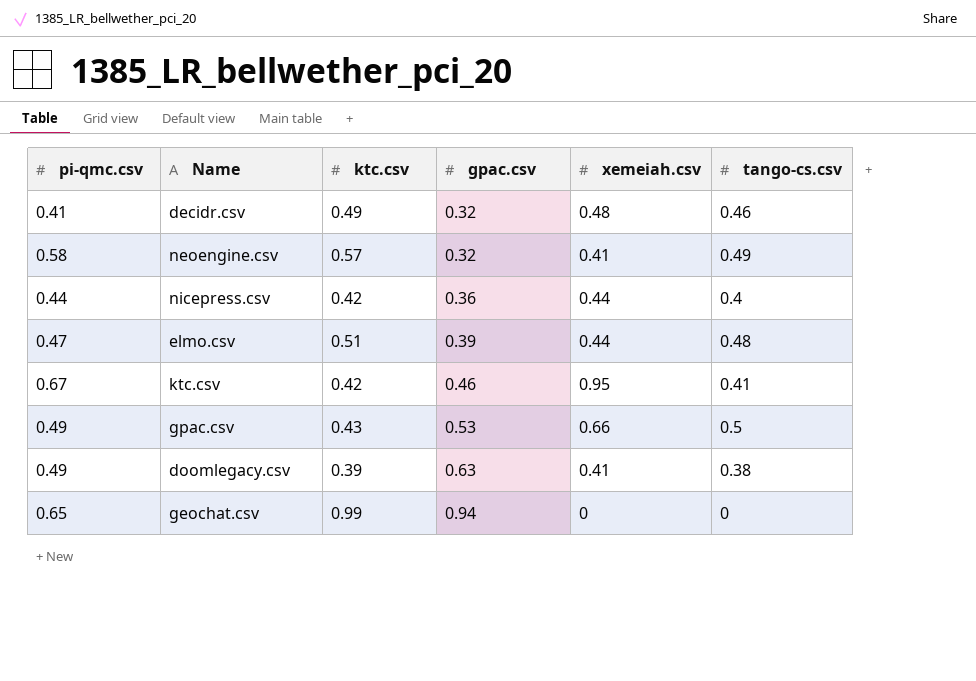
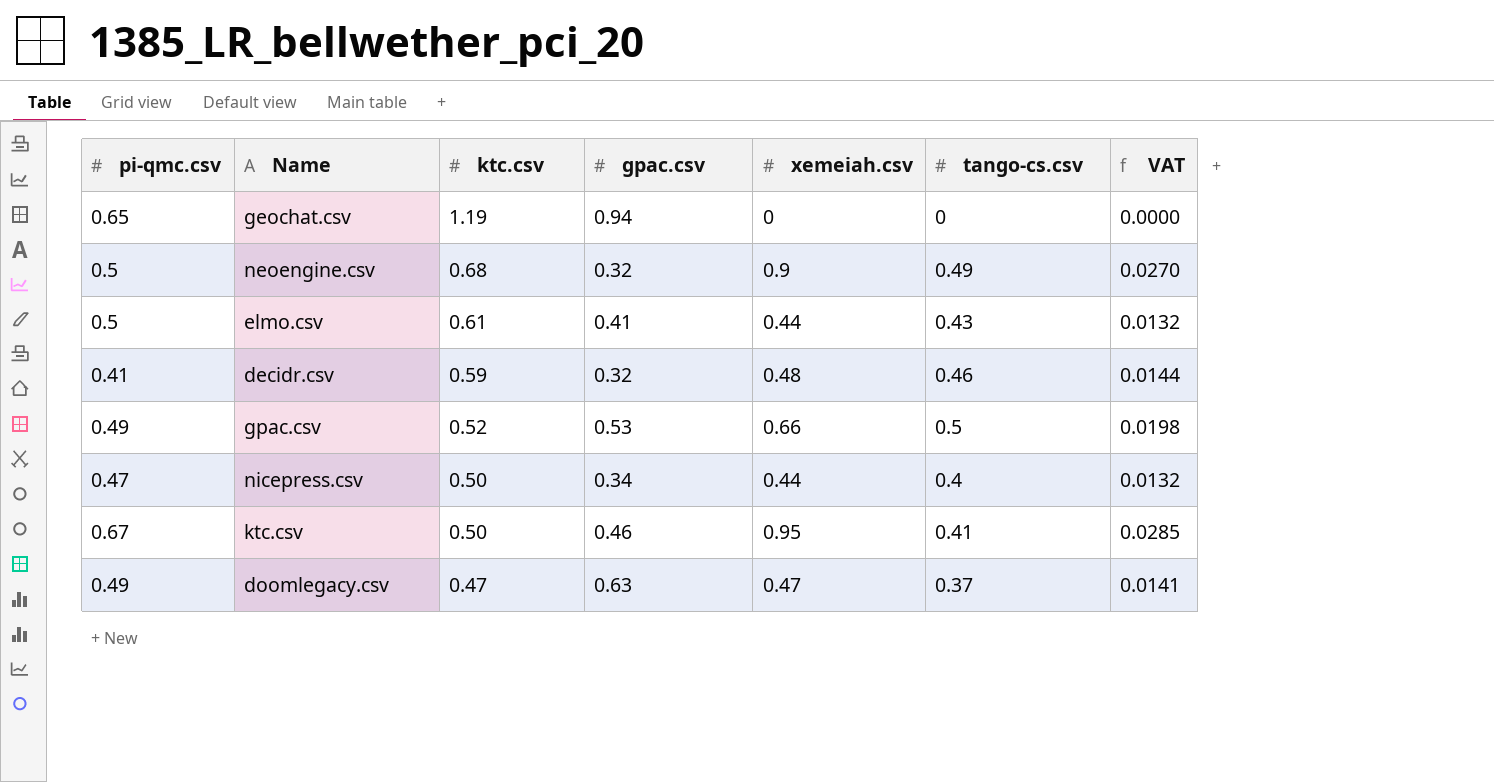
row order: gpac.csv ascending -> ktc.csv descending
column VAT | formula: none -> [xemeiah.csv] * 0.03
geochat.csv | ktc.csv: 0.99 -> 1.19
neoengine.csv | pi-qmc.csv: 0.58 -> 0.5
neoengine.csv | ktc.csv: 0.57 -> 0.68
neoengine.csv | xemeiah.csv: 0.41 -> 0.9
elmo.csv | pi-qmc.csv: 0.47 -> 0.5
elmo.csv | ktc.csv: 0.51 -> 0.61
elmo.csv | gpac.csv: 0.39 -> 0.41
elmo.csv | tango-cs.csv: 0.48 -> 0.43
decidr.csv | ktc.csv: 0.49 -> 0.59
gpac.csv | ktc.csv: 0.43 -> 0.52
nicepress.csv | pi-qmc.csv: 0.44 -> 0.47
nicepress.csv | ktc.csv: 0.42 -> 0.50
nicepress.csv | gpac.csv: 0.36 -> 0.34
ktc.csv | ktc.csv: 0.42 -> 0.50
doomlegacy.csv | ktc.csv: 0.39 -> 0.47
doomlegacy.csv | xemeiah.csv: 0.41 -> 0.47
doomlegacy.csv | tango-cs.csv: 0.38 -> 0.37

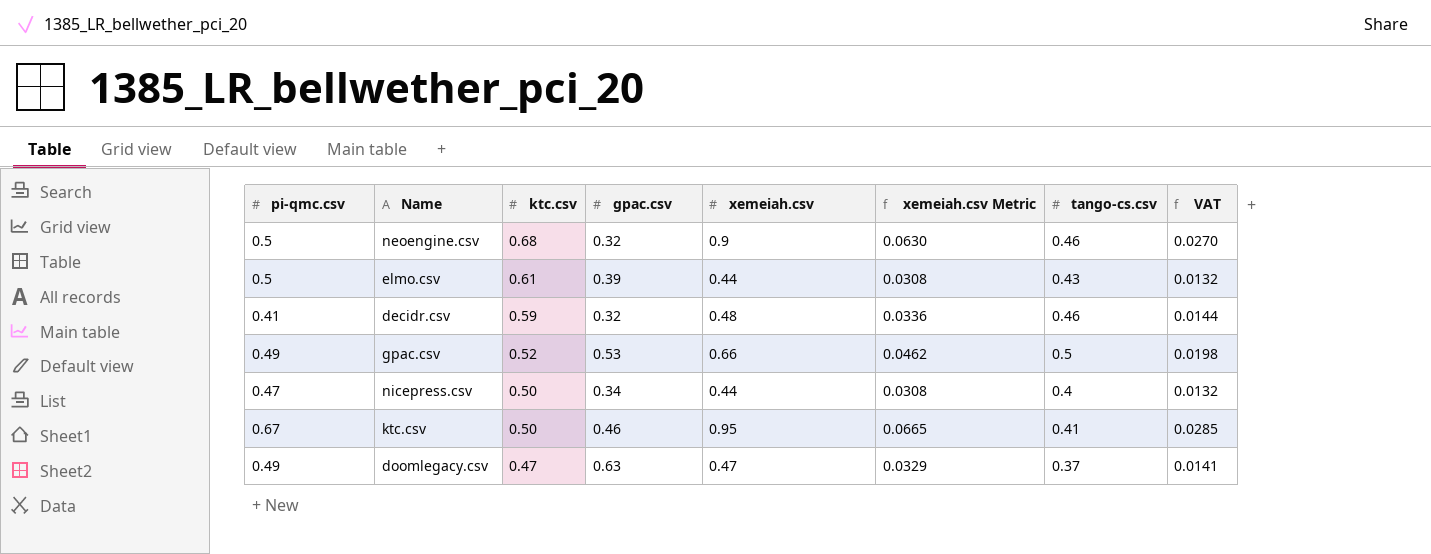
column xemeiah.csv Metric | formula: none -> [xemeiah.csv] * 0.07
row geochat.csv: 0.65 | 1.19 | 0.94 | 0 | 0 | 0.0000 -> none
neoengine.csv | tango-cs.csv: 0.49 -> 0.46
elmo.csv | gpac.csv: 0.41 -> 0.39

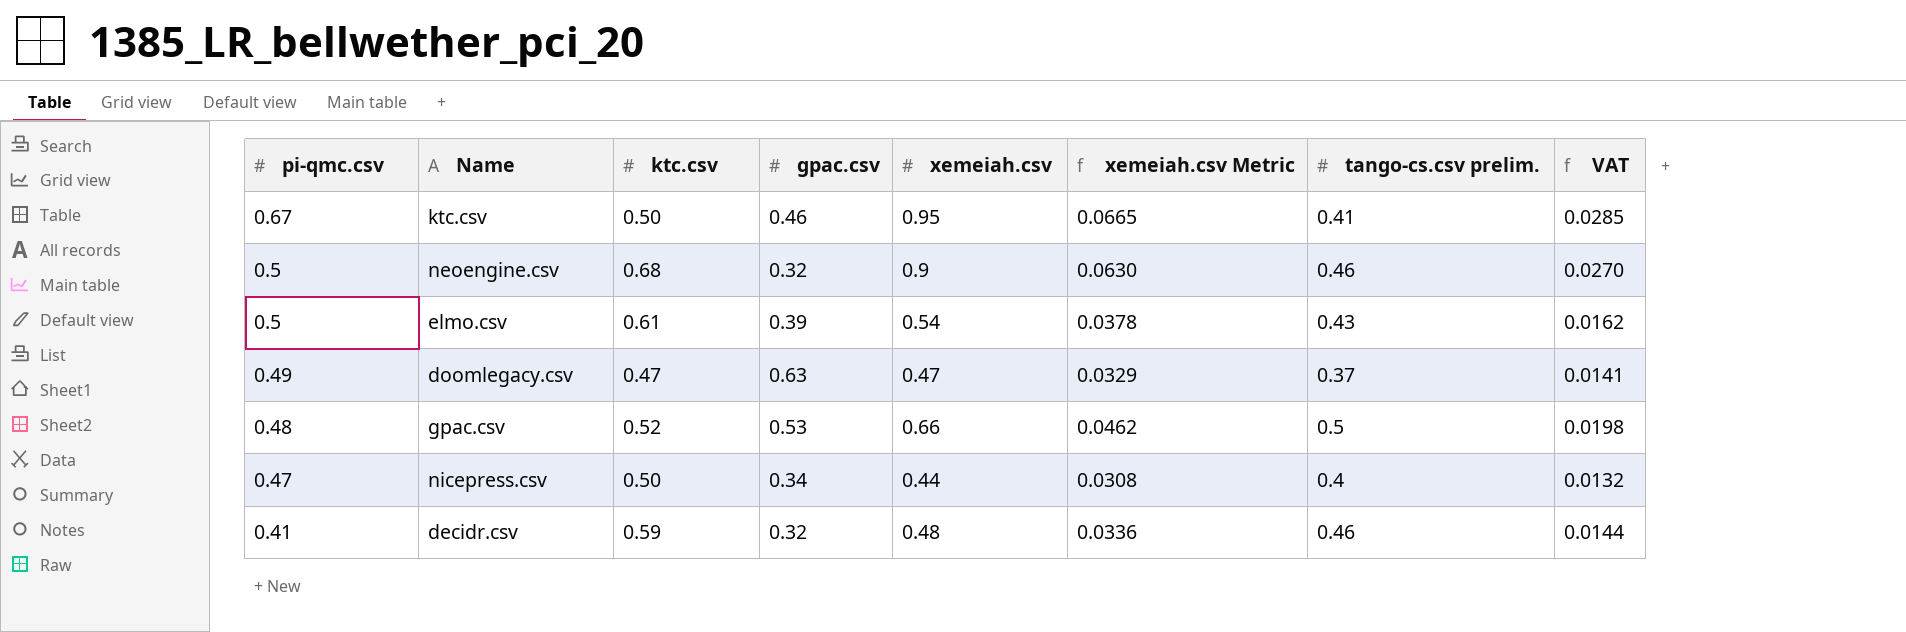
row order: ktc.csv descending -> pi-qmc.csv descending
column name: tango-cs.csv -> tango-cs.csv prelim.
elmo.csv | xemeiah.csv: 0.44 -> 0.54
elmo.csv | xemeiah.csv Metric: 0.0308 -> 0.0378
elmo.csv | VAT: 0.0132 -> 0.0162
gpac.csv | pi-qmc.csv: 0.49 -> 0.48

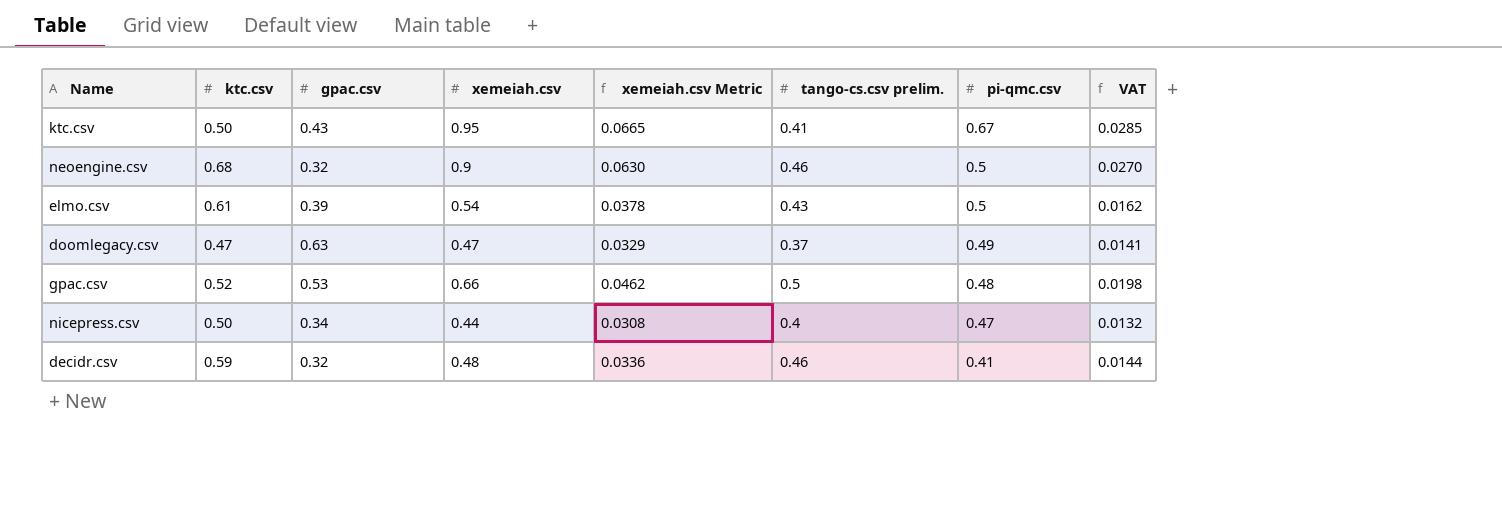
column pi-qmc.csv | position: 1 -> 7
ktc.csv | gpac.csv: 0.46 -> 0.43

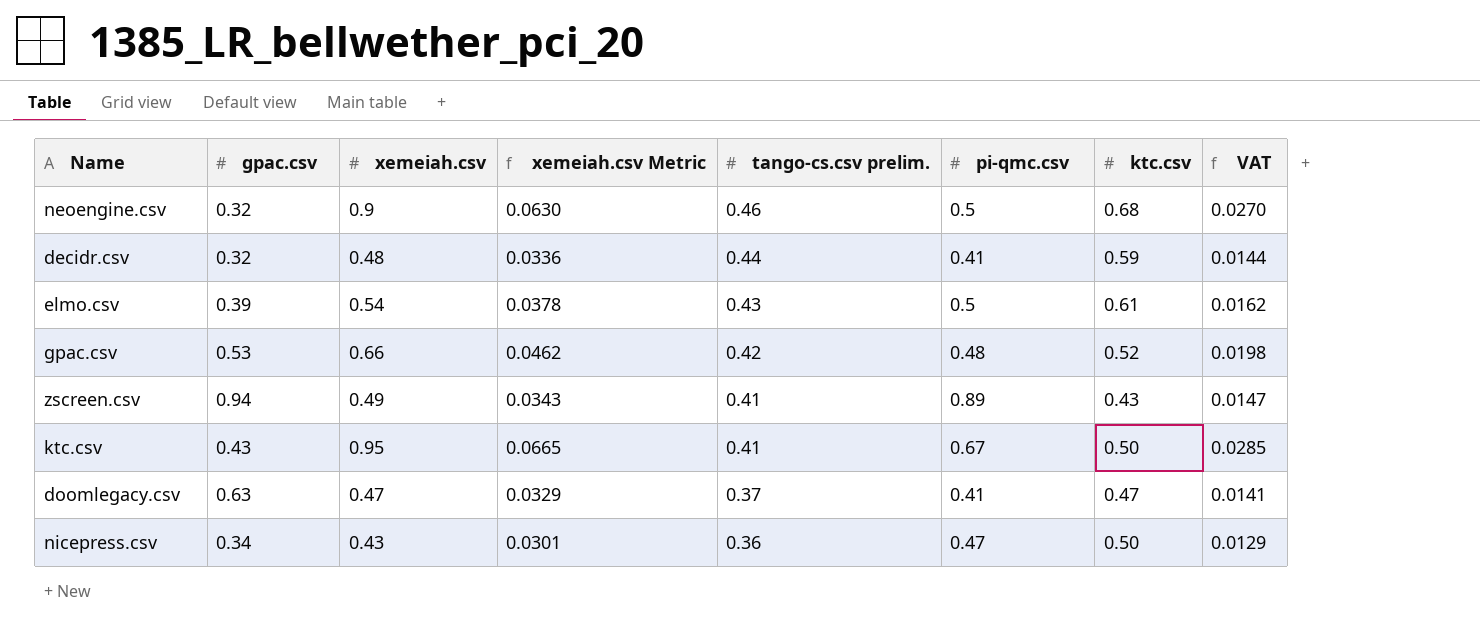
row order: pi-qmc.csv descending -> tango-cs.csv prelim. descending
column ktc.csv | position: 2 -> 7
decidr.csv | tango-cs.csv prelim.: 0.46 -> 0.44
gpac.csv | tango-cs.csv prelim.: 0.5 -> 0.42
row zscreen.csv: none -> 0.94 | 0.49 | 0.0343 | 0.41 | 0.89 | 0.43 | 0.0147
doomlegacy.csv | pi-qmc.csv: 0.49 -> 0.41
nicepress.csv | xemeiah.csv: 0.44 -> 0.43
nicepress.csv | xemeiah.csv Metric: 0.0308 -> 0.0301
nicepress.csv | tango-cs.csv prelim.: 0.4 -> 0.36
nicepress.csv | VAT: 0.0132 -> 0.0129

